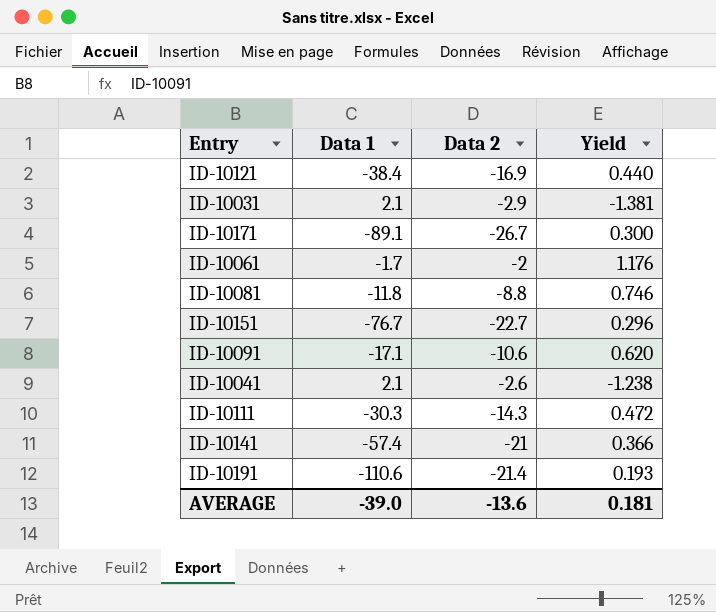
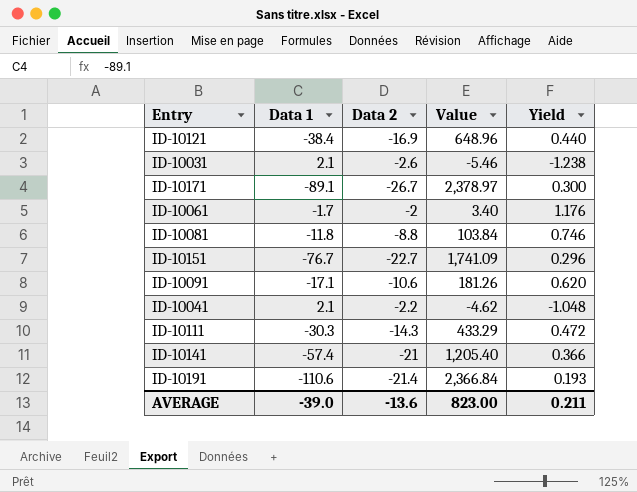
column Value | formula: none -> [Data 1] * [Data 2]
ID-10031 | Data 2: -2.9 -> -2.6
ID-10031 | Yield: -1.381 -> -1.238
ID-10041 | Data 2: -2.6 -> -2.2
ID-10041 | Yield: -1.238 -> -1.048
AVERAGE | Yield: 0.181 -> 0.211

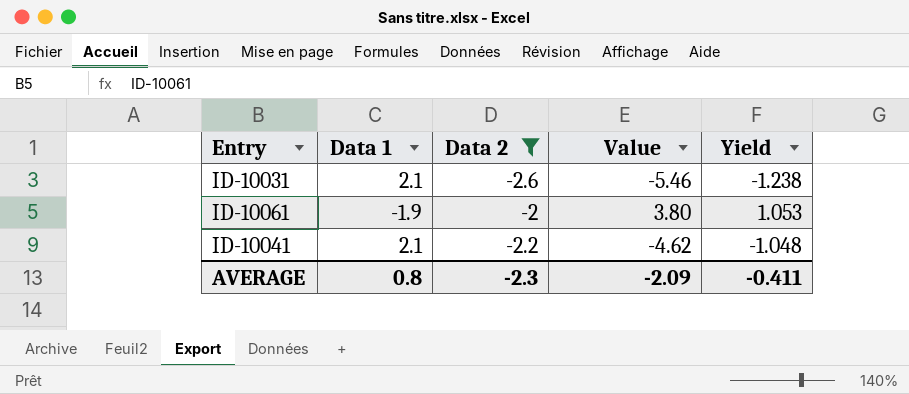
filter: none -> Data 2 >= -2.6
ID-10061 | Data 1: -1.7 -> -1.9
ID-10061 | Value: 3.40 -> 3.80
ID-10061 | Yield: 1.176 -> 1.053
AVERAGE | Data 1: -39.0 -> 0.8
AVERAGE | Data 2: -13.6 -> -2.3
AVERAGE | Value: 823.00 -> -2.09
AVERAGE | Yield: 0.211 -> -0.411

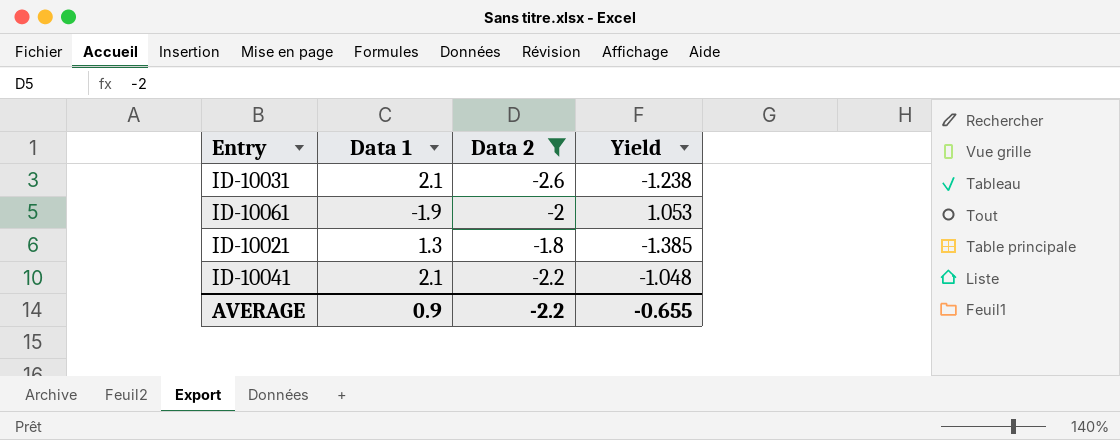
column Value | formula: [Data 1] * [Data 2] -> none
row ID-10021: none -> 1.3 | -1.8 | -1.385
AVERAGE | Data 1: 0.8 -> 0.9
AVERAGE | Data 2: -2.3 -> -2.2
AVERAGE | Yield: -0.411 -> -0.655

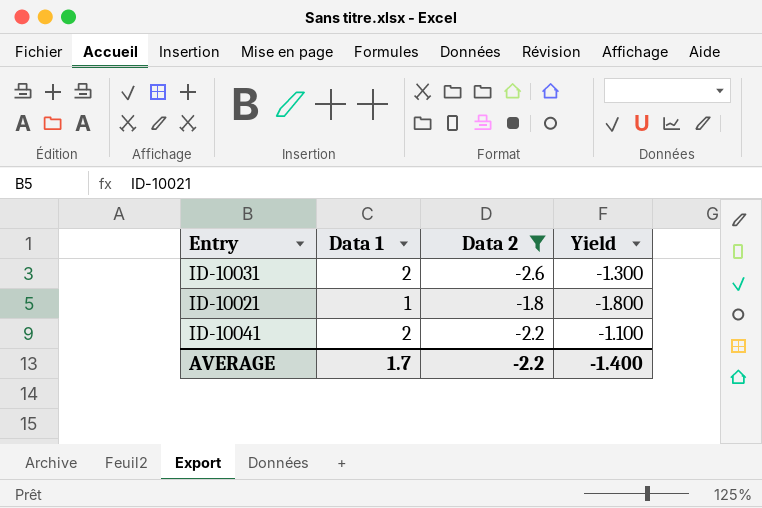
row ID-10061: -1.9 | -2 | 1.053 -> none
ID-10031 | Data 1: 2.1 -> 2
ID-10031 | Yield: -1.238 -> -1.300
ID-10021 | Data 1: 1.3 -> 1
ID-10021 | Yield: -1.385 -> -1.800
ID-10041 | Data 1: 2.1 -> 2
ID-10041 | Yield: -1.048 -> -1.100
AVERAGE | Data 1: 0.9 -> 1.7
AVERAGE | Yield: -0.655 -> -1.400

